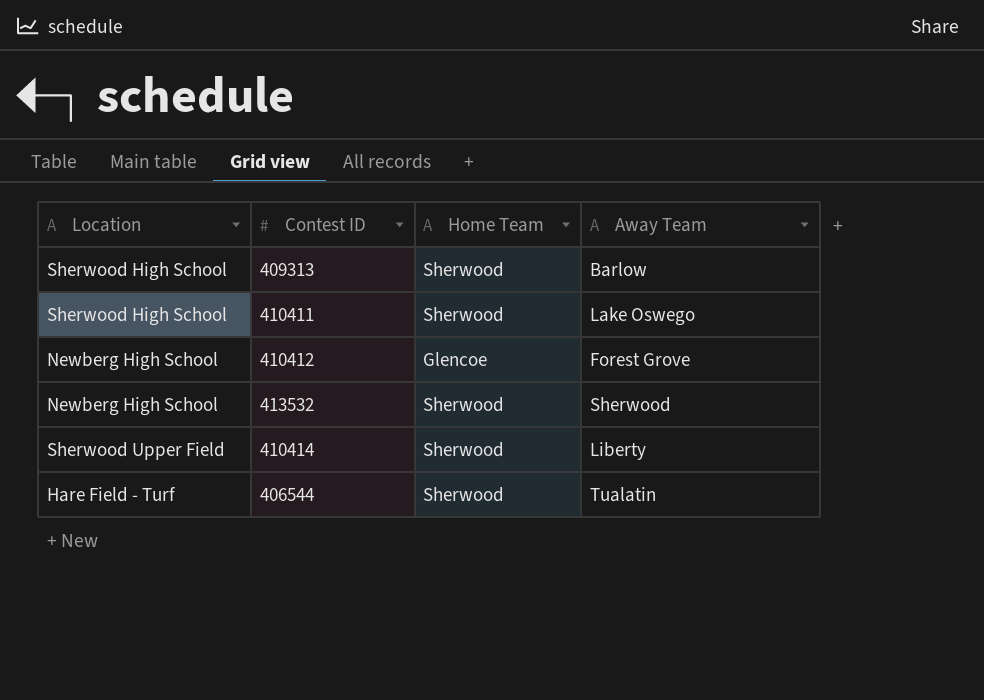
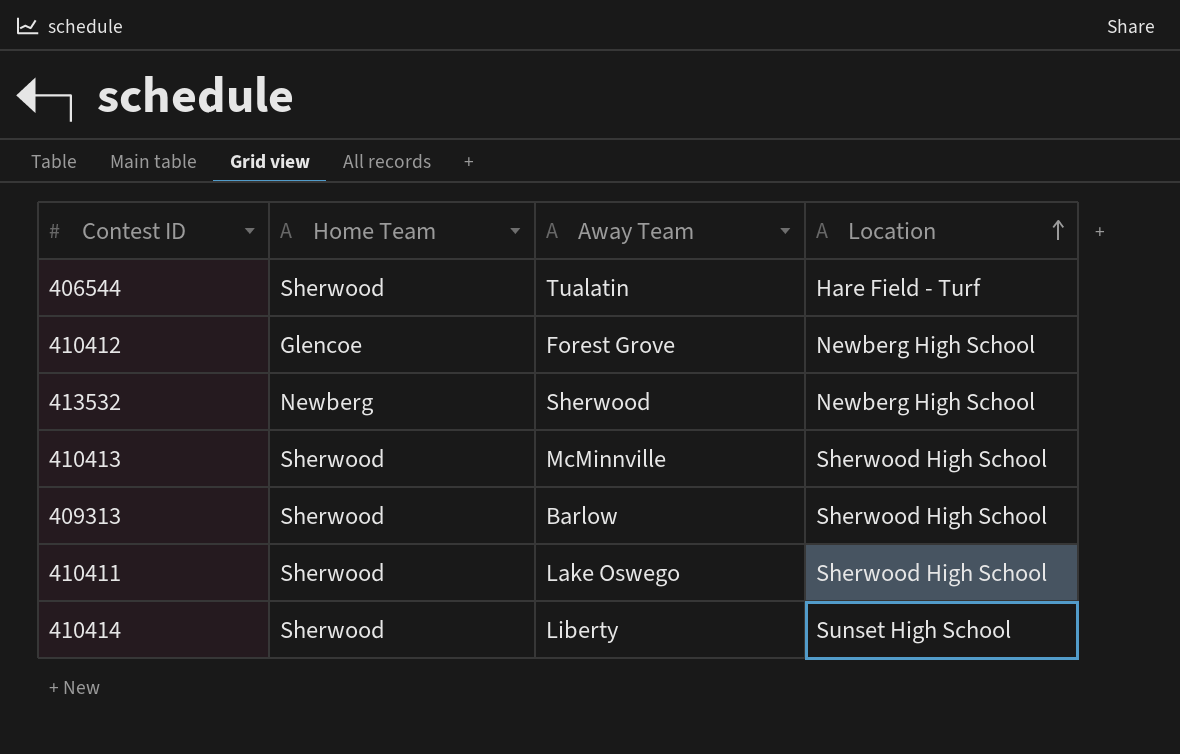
row order: none -> Location ascending
column Location | position: 1 -> 4
413532 | Home Team: Sherwood -> Newberg
row 410413: none -> Sherwood | McMinnville | Sherwood High School
410414 | Location: Sherwood Upper Field -> Sunset High School

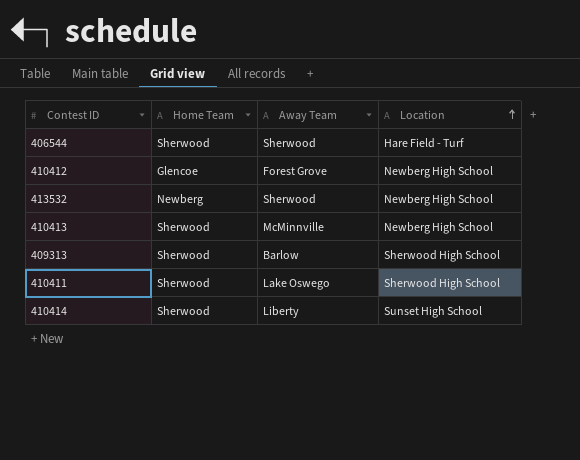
406544 | Away Team: Tualatin -> Sherwood
410413 | Location: Sherwood High School -> Newberg High School

